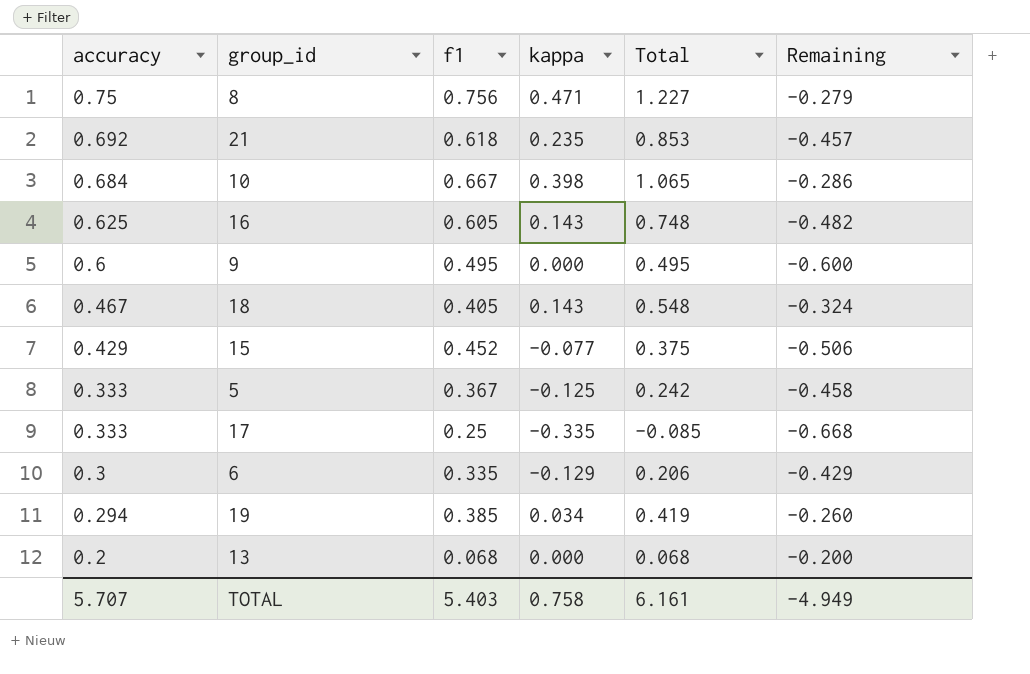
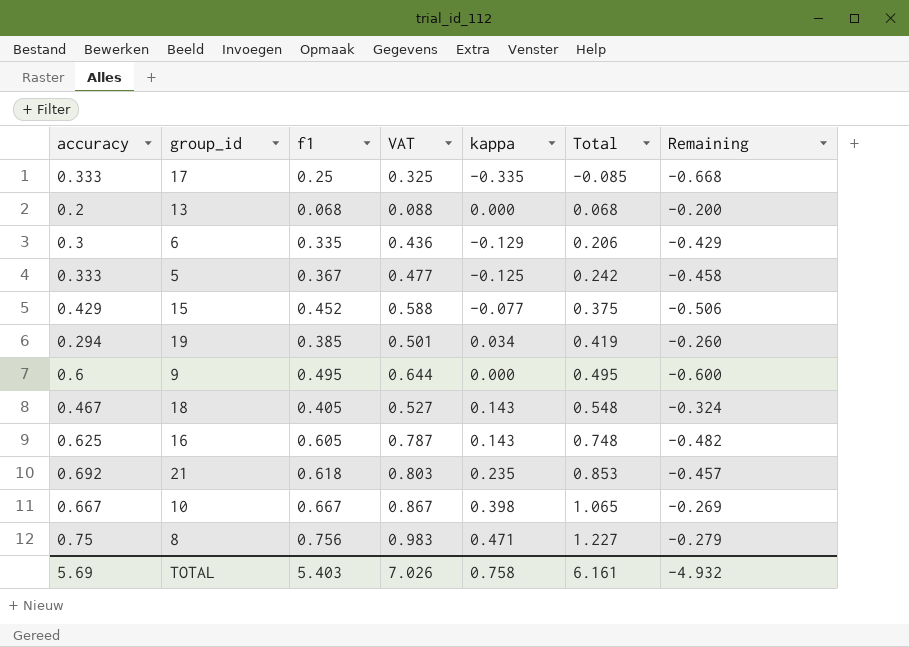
row order: accuracy descending -> Total ascending
column VAT | formula: none -> [f1] * 1.3
10 | accuracy: 0.684 -> 0.667
10 | Remaining: -0.286 -> -0.269
TOTAL | accuracy: 5.707 -> 5.69
TOTAL | Remaining: -4.949 -> -4.932

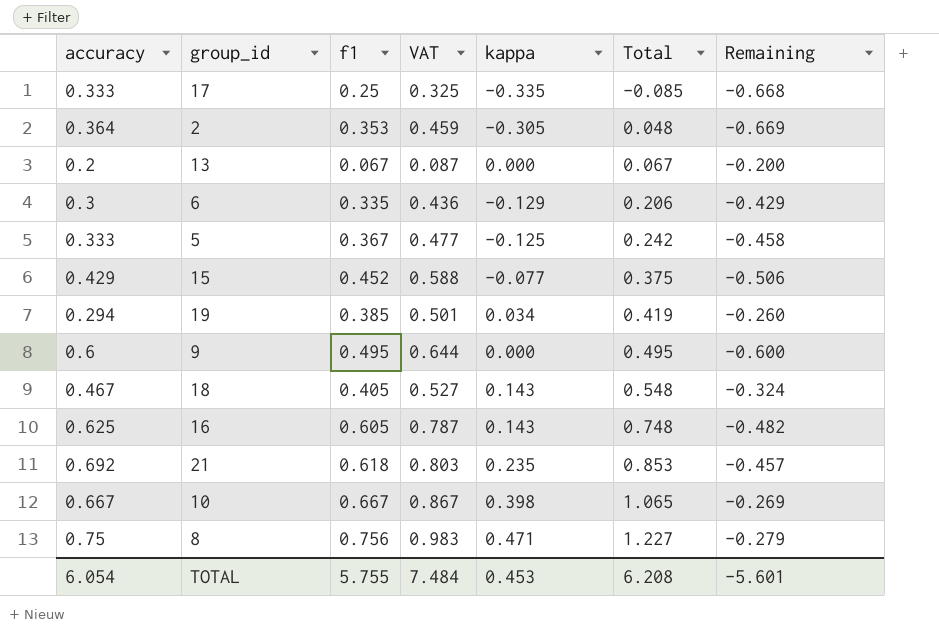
row 2: none -> 0.364 | 0.353 | 0.459 | -0.305 | 0.048 | -0.669
13 | f1: 0.068 -> 0.067
13 | VAT: 0.088 -> 0.087
13 | Total: 0.068 -> 0.067
TOTAL | accuracy: 5.69 -> 6.054
TOTAL | f1: 5.403 -> 5.755
TOTAL | VAT: 7.026 -> 7.484
TOTAL | kappa: 0.758 -> 0.453
TOTAL | Total: 6.161 -> 6.208
TOTAL | Remaining: -4.932 -> -5.601

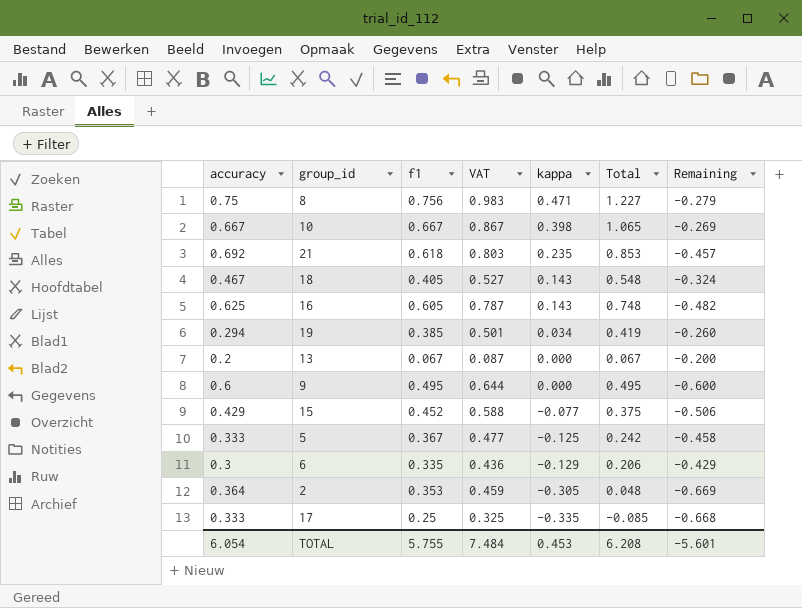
row order: Total ascending -> kappa descending

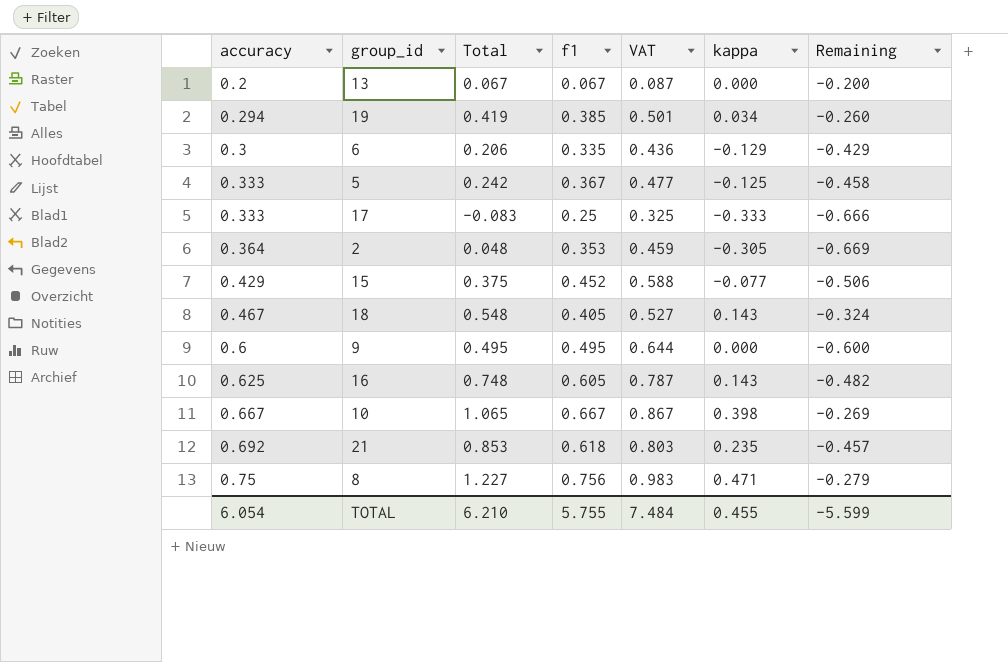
row order: kappa descending -> accuracy ascending
column Total | position: 6 -> 3
17 | Total: -0.085 -> -0.083
17 | kappa: -0.335 -> -0.333
17 | Remaining: -0.668 -> -0.666
TOTAL | Total: 6.208 -> 6.210
TOTAL | kappa: 0.453 -> 0.455
TOTAL | Remaining: -5.601 -> -5.599

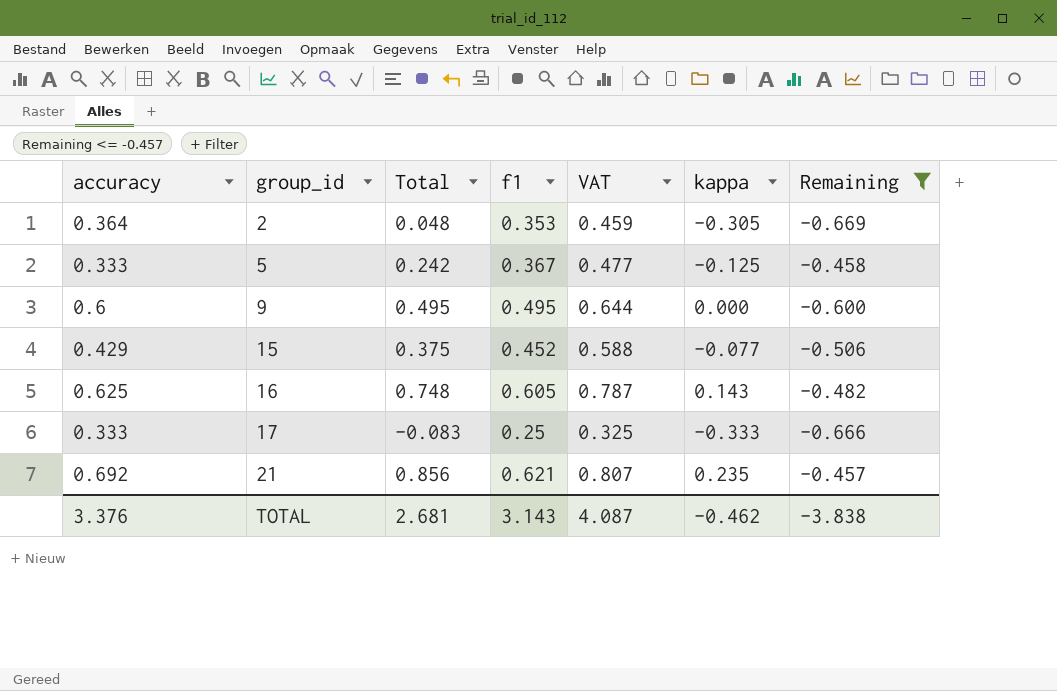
filter: none -> Remaining <= -0.457
row order: accuracy ascending -> group_id ascending
21 | Total: 0.853 -> 0.856
21 | f1: 0.618 -> 0.621
21 | VAT: 0.803 -> 0.807
TOTAL | accuracy: 6.054 -> 3.376
TOTAL | Total: 6.210 -> 2.681
TOTAL | f1: 5.755 -> 3.143
TOTAL | VAT: 7.484 -> 4.087
TOTAL | kappa: 0.455 -> -0.462
TOTAL | Remaining: -5.599 -> -3.838

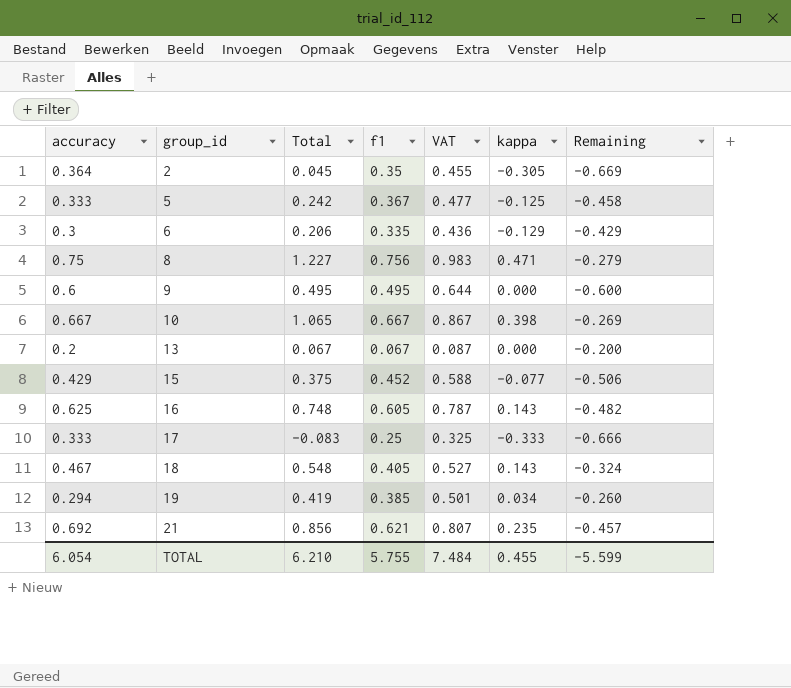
filter: Remaining <= -0.457 -> none
2 | Total: 0.048 -> 0.045
2 | f1: 0.353 -> 0.35
2 | VAT: 0.459 -> 0.455
TOTAL | accuracy: 3.376 -> 6.054
TOTAL | Total: 2.681 -> 6.210
TOTAL | f1: 3.143 -> 5.755
TOTAL | VAT: 4.087 -> 7.484
TOTAL | kappa: -0.462 -> 0.455
TOTAL | Remaining: -3.838 -> -5.599

